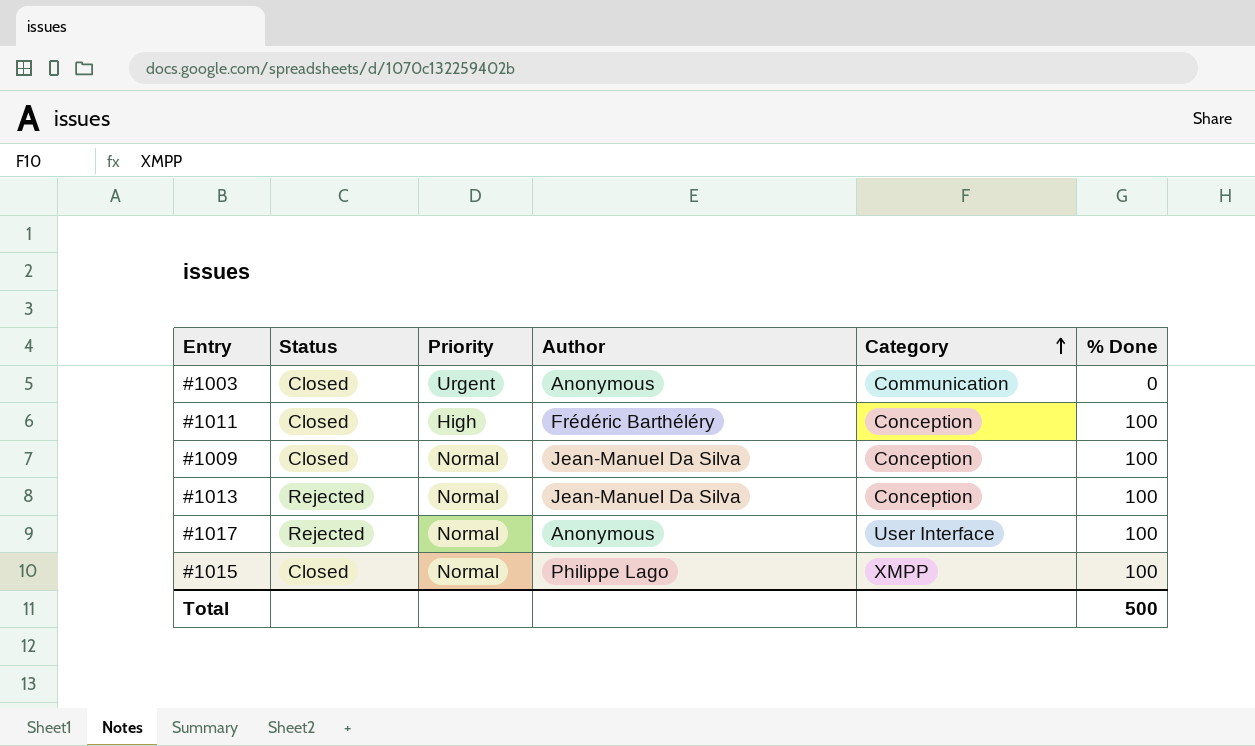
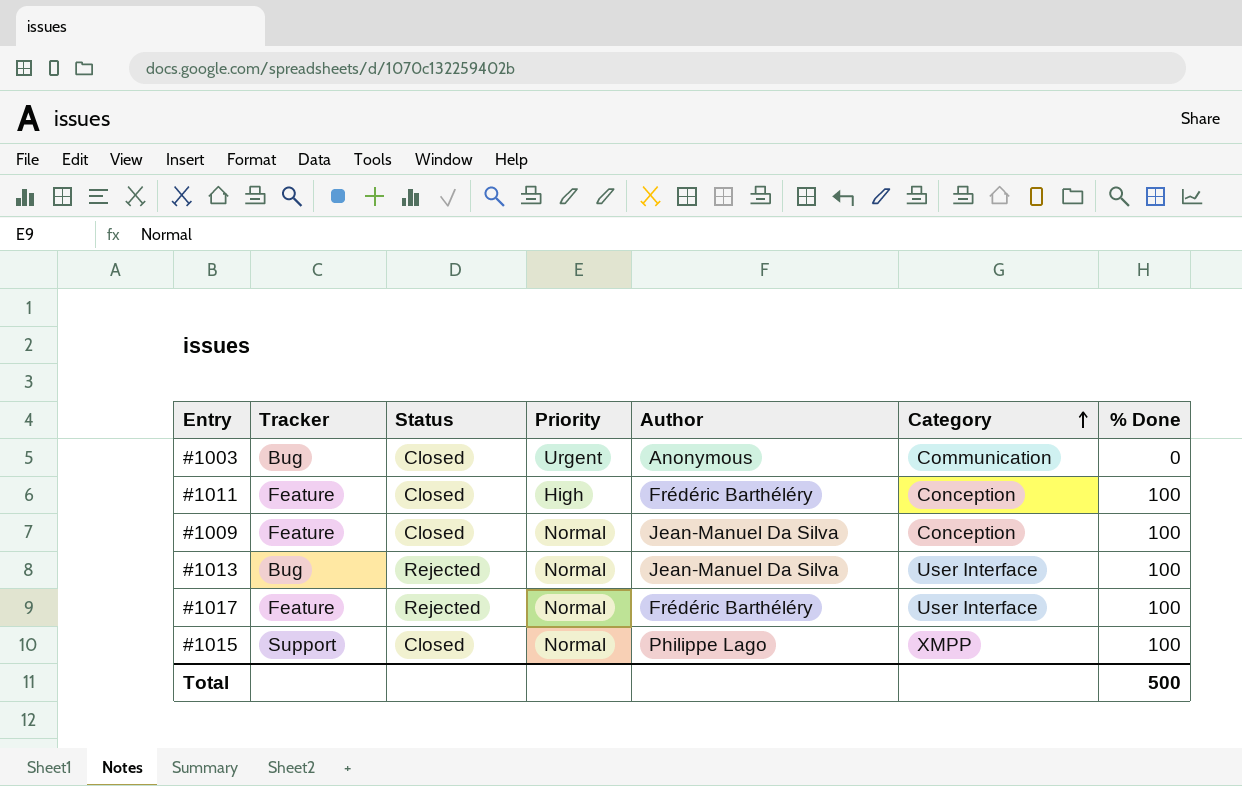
column Tracker | position: none -> 2
#1013 | Category: Conception -> User Interface
#1017 | Author: Anonymous -> Frédéric Barthéléry

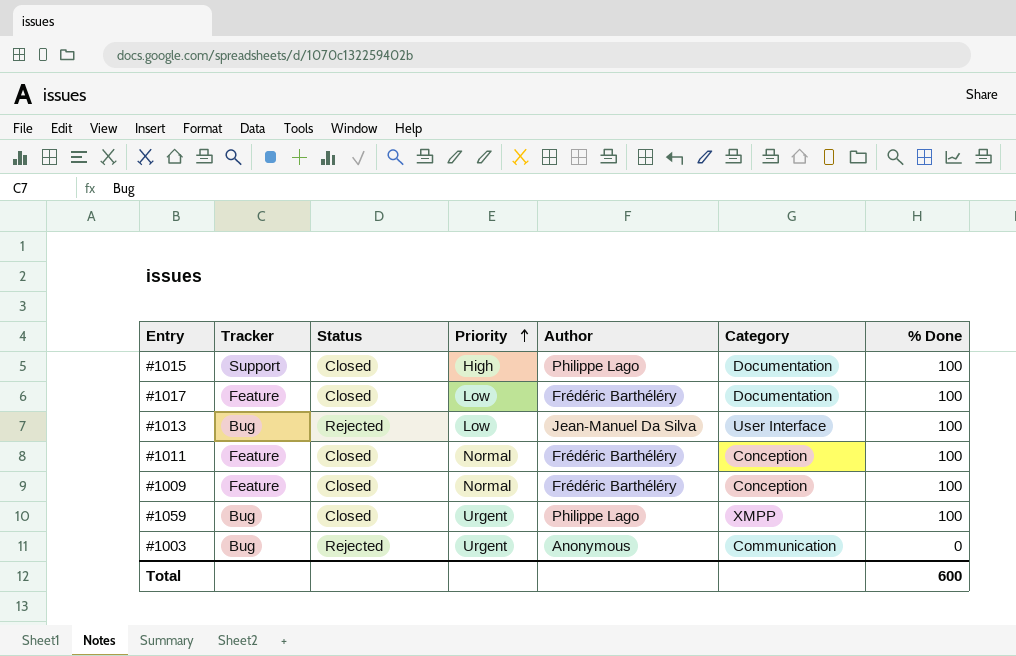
row order: Category ascending -> Priority ascending
#1015 | Priority: Normal -> High
#1015 | Category: XMPP -> Documentation
#1017 | Status: Rejected -> Closed
#1017 | Priority: Normal -> Low
#1017 | Category: User Interface -> Documentation
#1013 | Priority: Normal -> Low
#1011 | Priority: High -> Normal
#1009 | Author: Jean-Manuel Da Silva -> Frédéric Barthéléry
row #1059: none -> Bug | Closed | Urgent | Philippe Lago | XMPP | 100
#1003 | Status: Closed -> Rejected
Total | % Done: 500 -> 600

